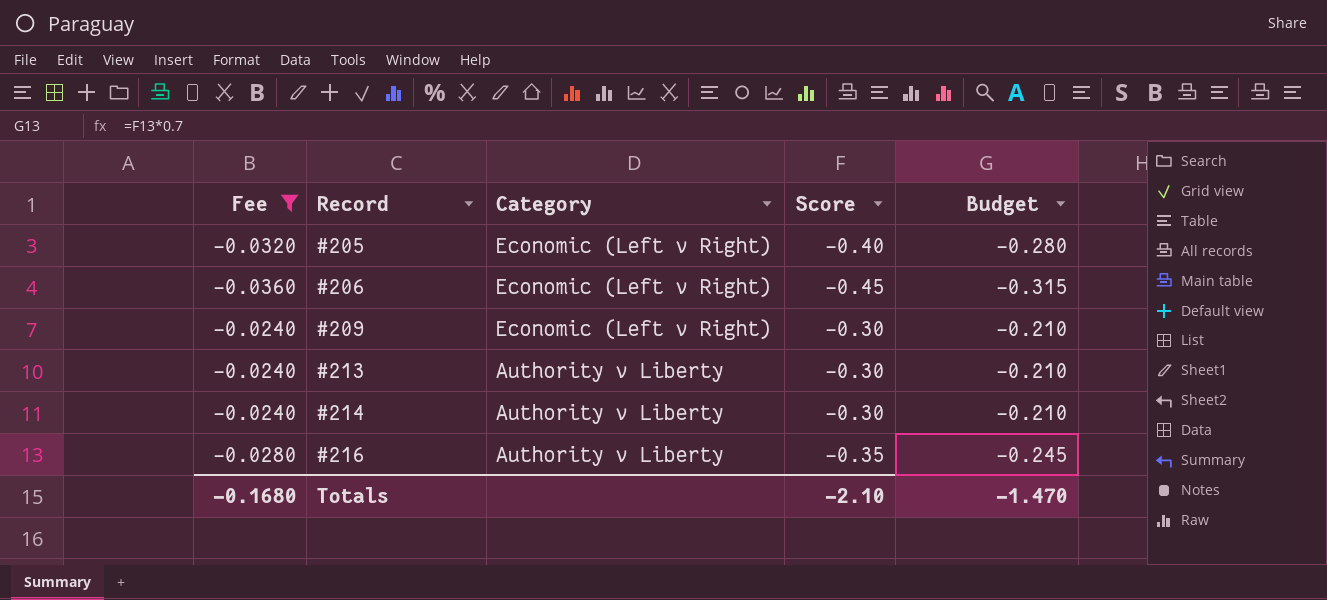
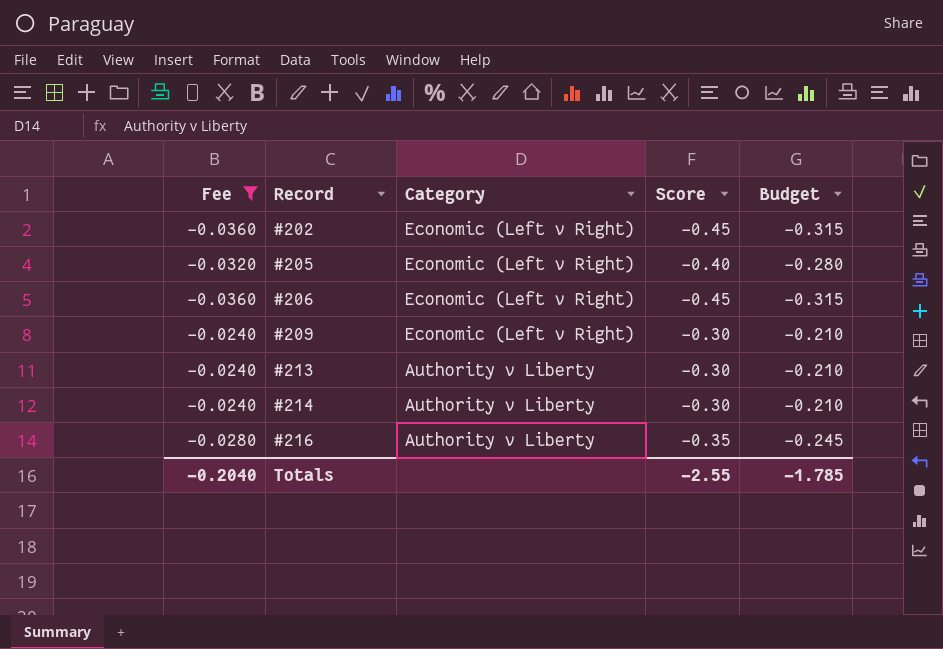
row #202: none -> -0.0360 | Economic (Left v Right) | -0.45 | -0.315
Totals | Fee: -0.1680 -> -0.2040
Totals | Score: -2.10 -> -2.55
Totals | Budget: -1.470 -> -1.785

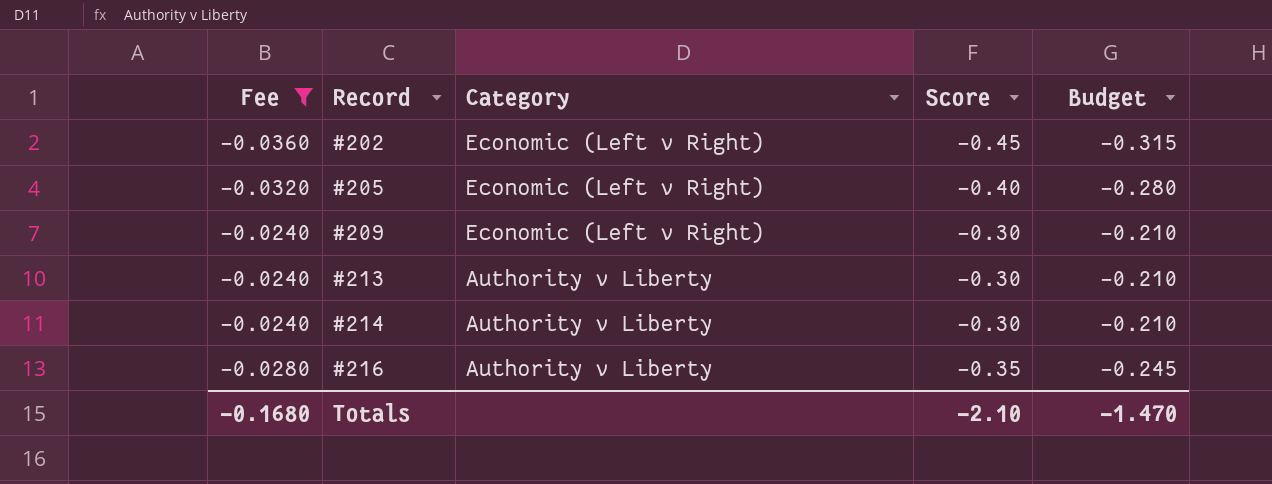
row #206: -0.0360 | Economic (Left v Right) | -0.45 | -0.315 -> none
Totals | Fee: -0.2040 -> -0.1680
Totals | Score: -2.55 -> -2.10
Totals | Budget: -1.785 -> -1.470

